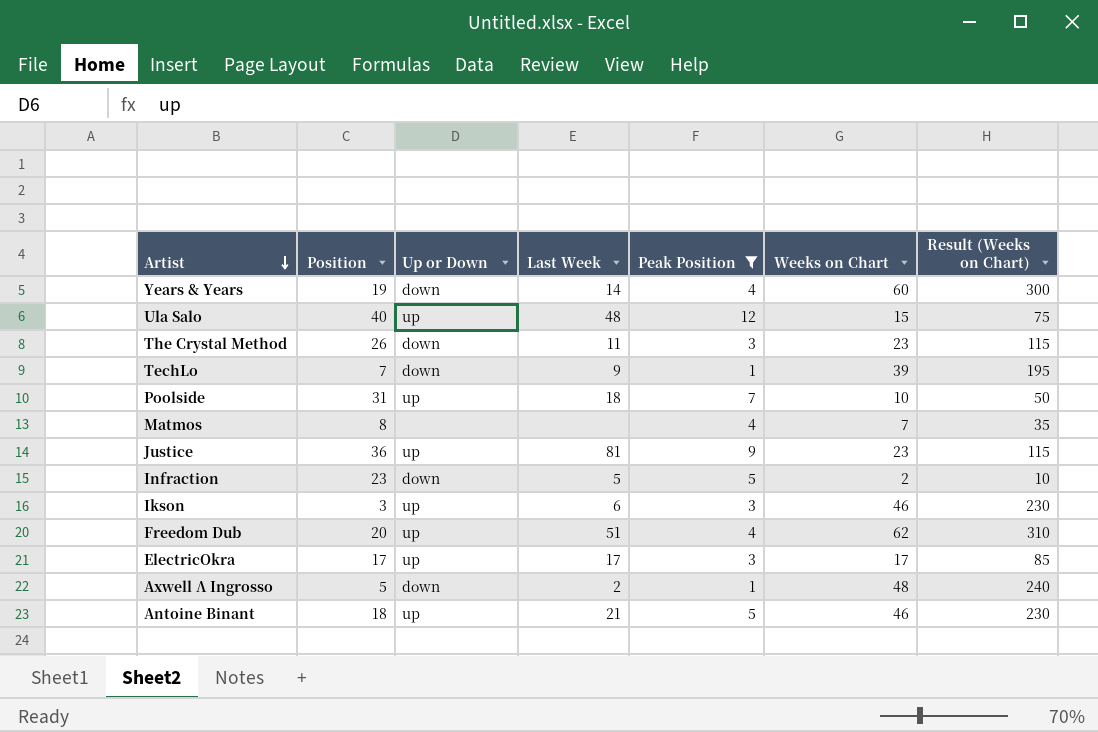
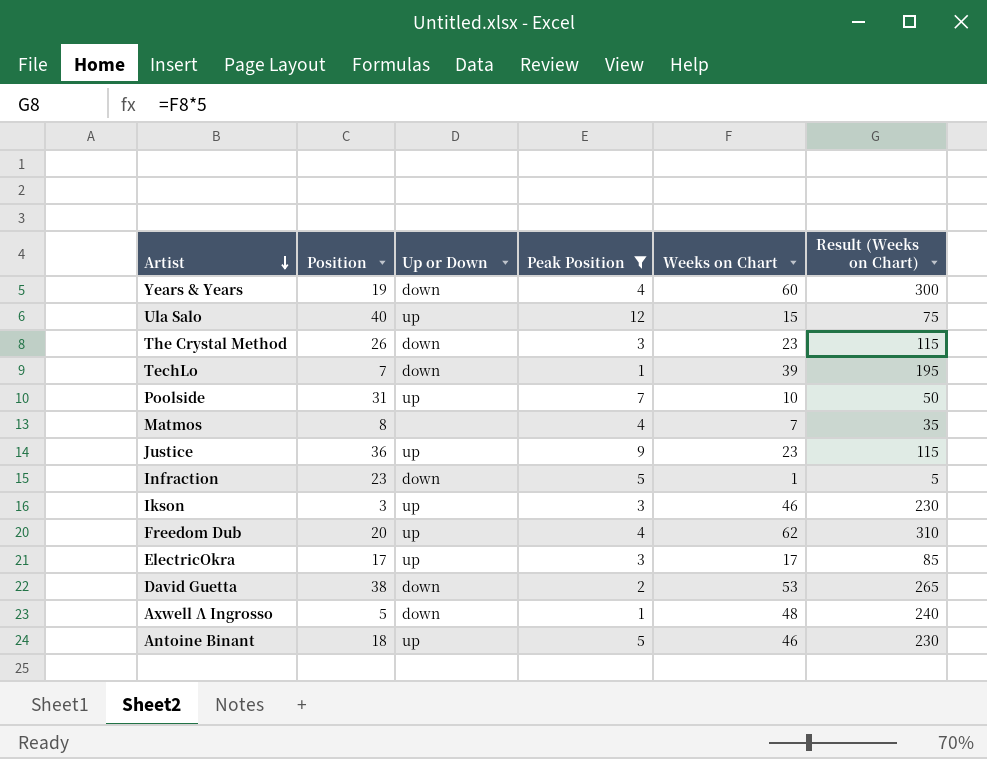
column Last Week | position: 4 -> none
Infraction | Weeks on Chart: 2 -> 1
Infraction | Result (Weeks on Chart): 10 -> 5
row David Guetta: none -> 38 | down | 2 | 53 | 265

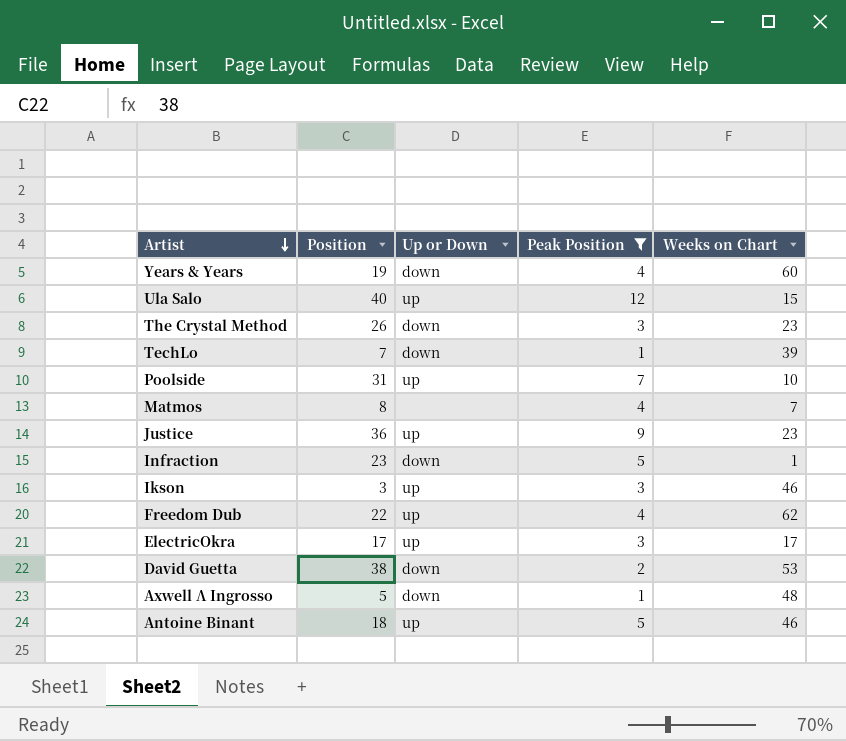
column Result (Weeks on Chart) | formula: [Weeks on Chart] * 5 -> none
Freedom Dub | Position: 20 -> 22

